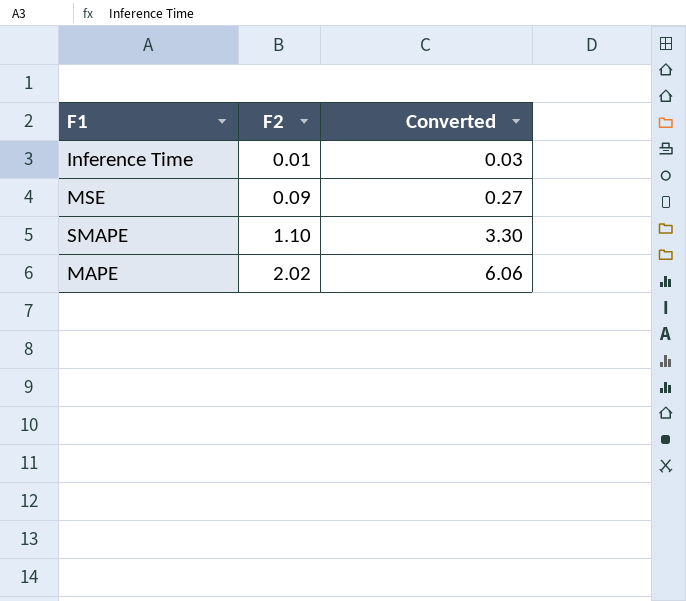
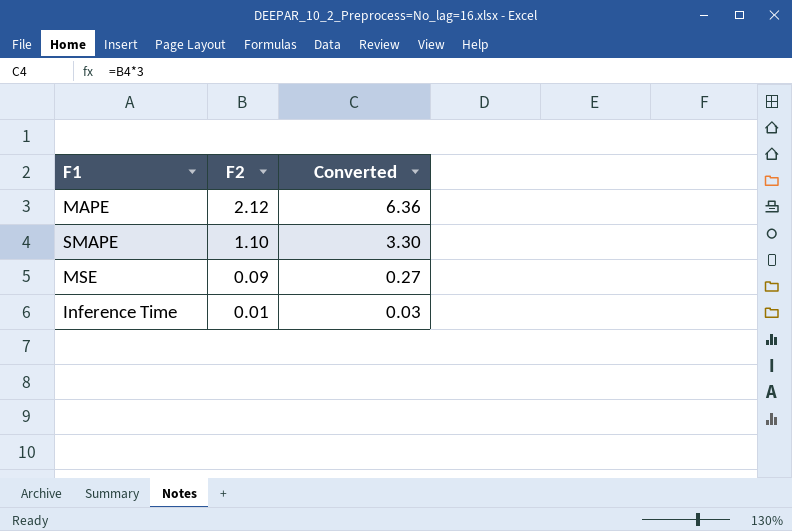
row order: F2 ascending -> F2 descending
MAPE | F2: 2.02 -> 2.12
MAPE | Converted: 6.06 -> 6.36

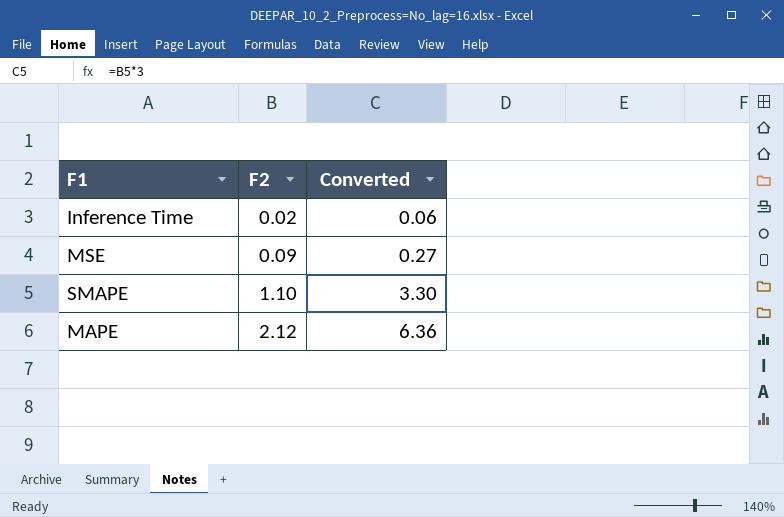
row order: F2 descending -> F2 ascending
Inference Time | F2: 0.01 -> 0.02
Inference Time | Converted: 0.03 -> 0.06

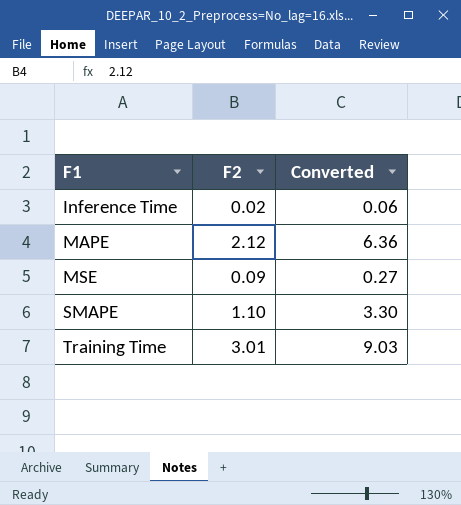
row order: F2 ascending -> F1 ascending
row Training Time: none -> 3.01 | 9.03

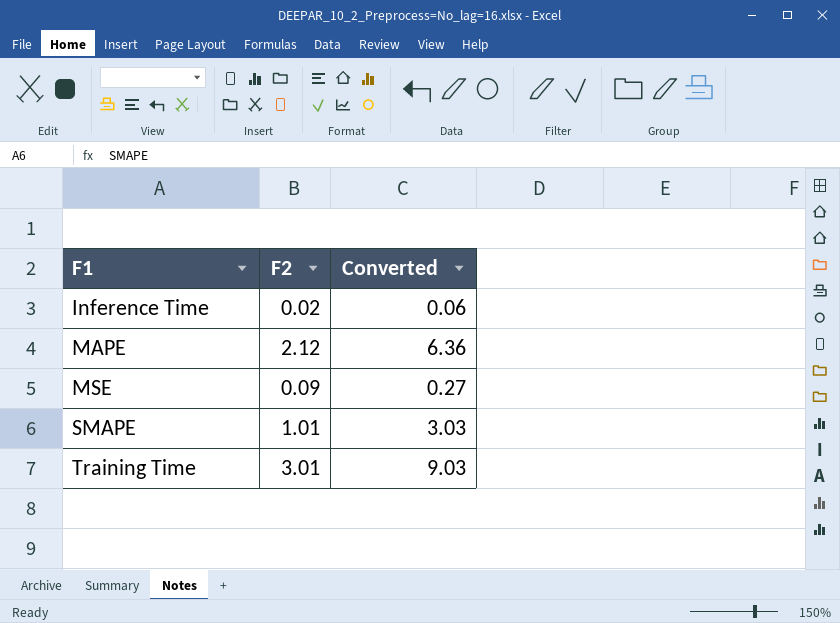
SMAPE | F2: 1.10 -> 1.01
SMAPE | Converted: 3.30 -> 3.03

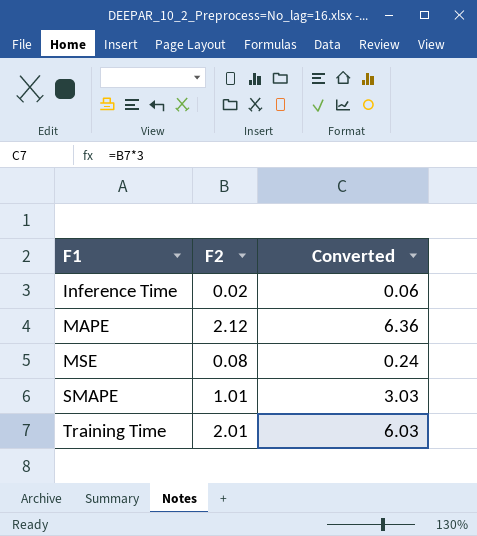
MSE | F2: 0.09 -> 0.08
MSE | Converted: 0.27 -> 0.24
Training Time | F2: 3.01 -> 2.01
Training Time | Converted: 9.03 -> 6.03

